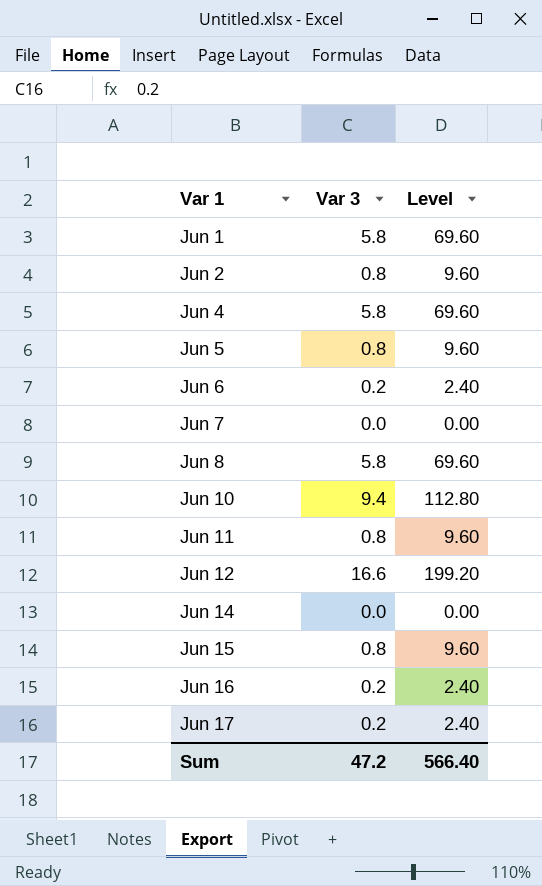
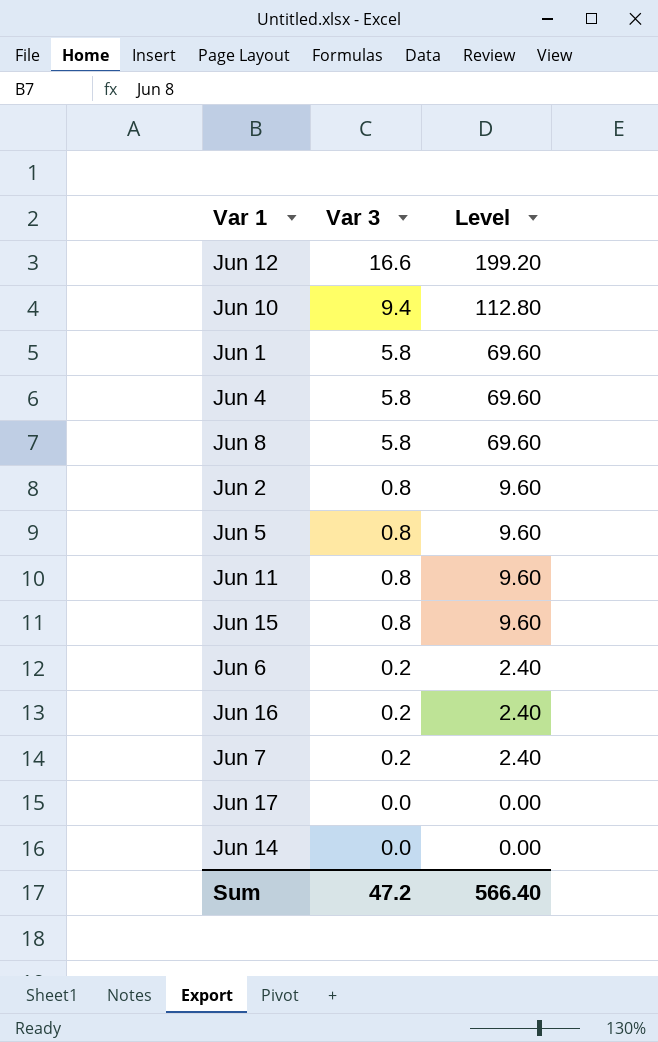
row order: Var 1 ascending -> Var 3 descending
Jun 7 | Var 3: 0.0 -> 0.2
Jun 7 | Level: 0.00 -> 2.40
Jun 17 | Var 3: 0.2 -> 0.0
Jun 17 | Level: 2.40 -> 0.00

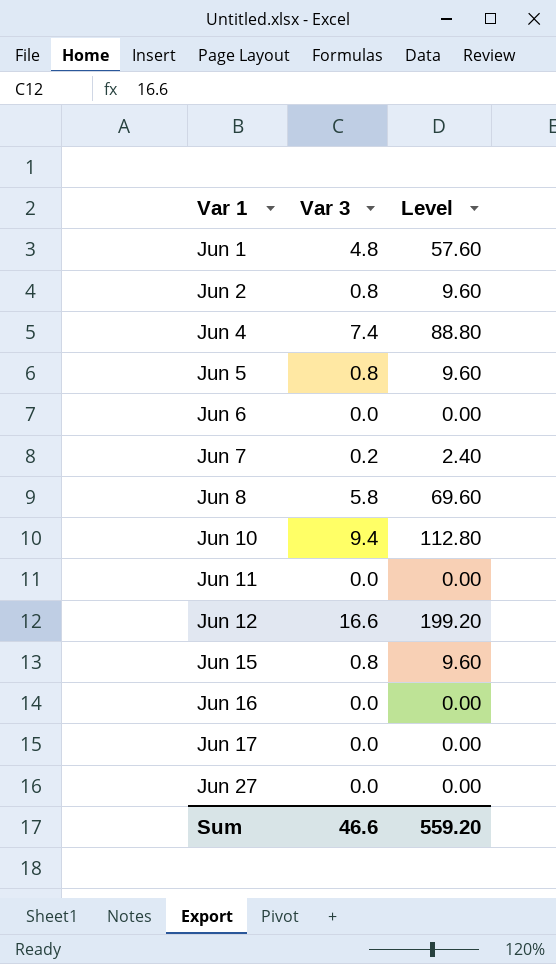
row order: Var 3 descending -> Var 1 ascending
row Jun 14: 0.0 | 0.00 -> none
Jun 1 | Var 3: 5.8 -> 4.8
Jun 1 | Level: 69.60 -> 57.60
Jun 4 | Var 3: 5.8 -> 7.4
Jun 4 | Level: 69.60 -> 88.80
Jun 6 | Var 3: 0.2 -> 0.0
Jun 6 | Level: 2.40 -> 0.00
Jun 11 | Var 3: 0.8 -> 0.0
Jun 11 | Level: 9.60 -> 0.00
Jun 16 | Var 3: 0.2 -> 0.0
Jun 16 | Level: 2.40 -> 0.00
row Jun 27: none -> 0.0 | 0.00
Sum | Var 3: 47.2 -> 46.6
Sum | Level: 566.40 -> 559.20

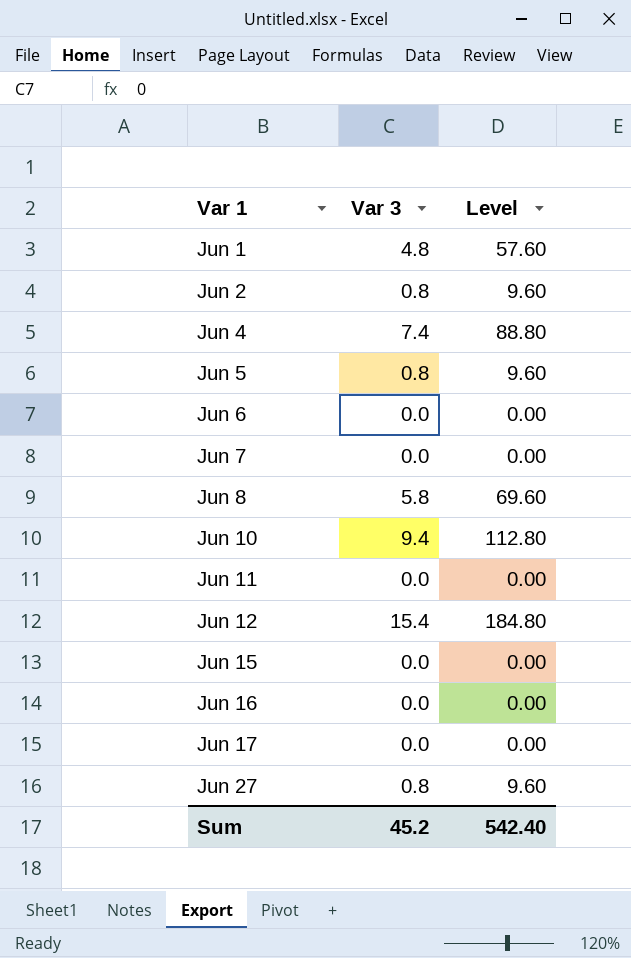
Jun 7 | Var 3: 0.2 -> 0.0
Jun 7 | Level: 2.40 -> 0.00
Jun 12 | Var 3: 16.6 -> 15.4
Jun 12 | Level: 199.20 -> 184.80
Jun 15 | Var 3: 0.8 -> 0.0
Jun 15 | Level: 9.60 -> 0.00
Jun 27 | Var 3: 0.0 -> 0.8
Jun 27 | Level: 0.00 -> 9.60
Sum | Var 3: 46.6 -> 45.2
Sum | Level: 559.20 -> 542.40

